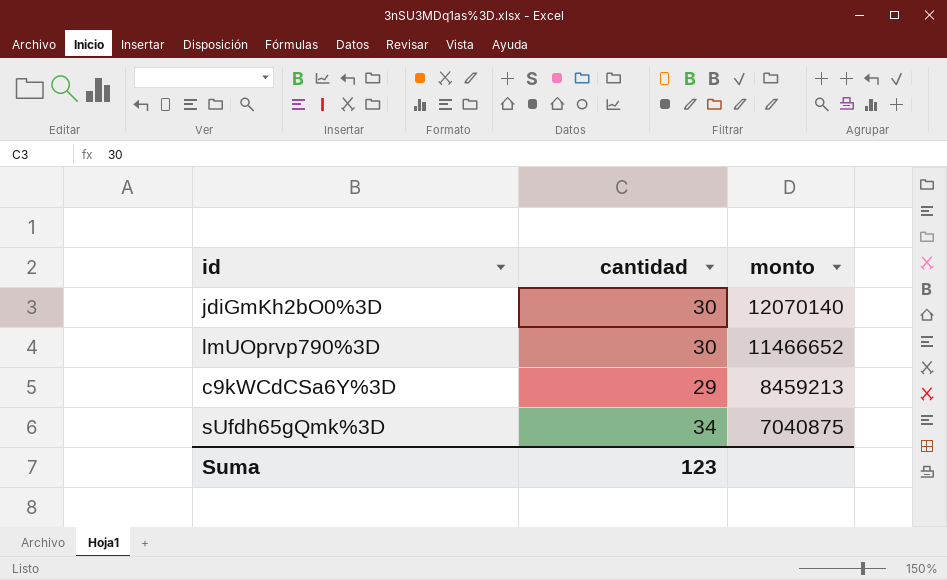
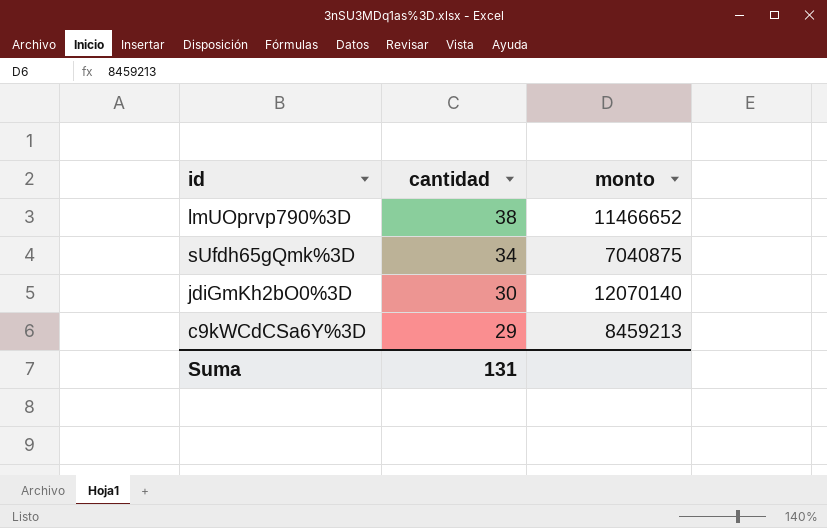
row order: monto descending -> cantidad descending
lmUOprvp790%3D | cantidad: 30 -> 38
Suma | cantidad: 123 -> 131

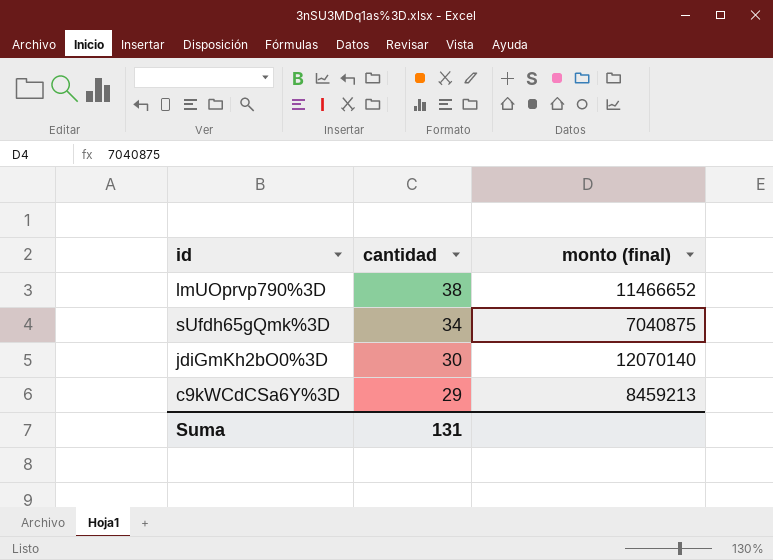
column name: monto -> monto (final)

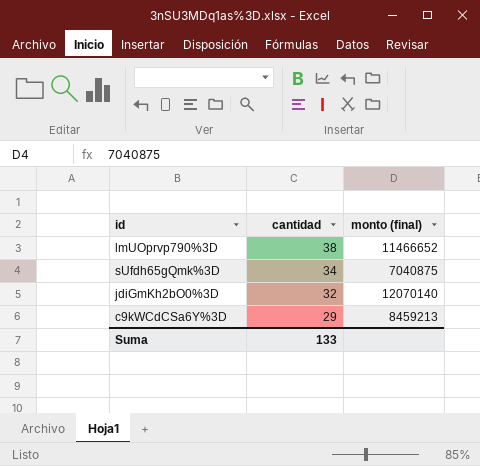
jdiGmKh2bO0%3D | cantidad: 30 -> 32
Suma | cantidad: 131 -> 133

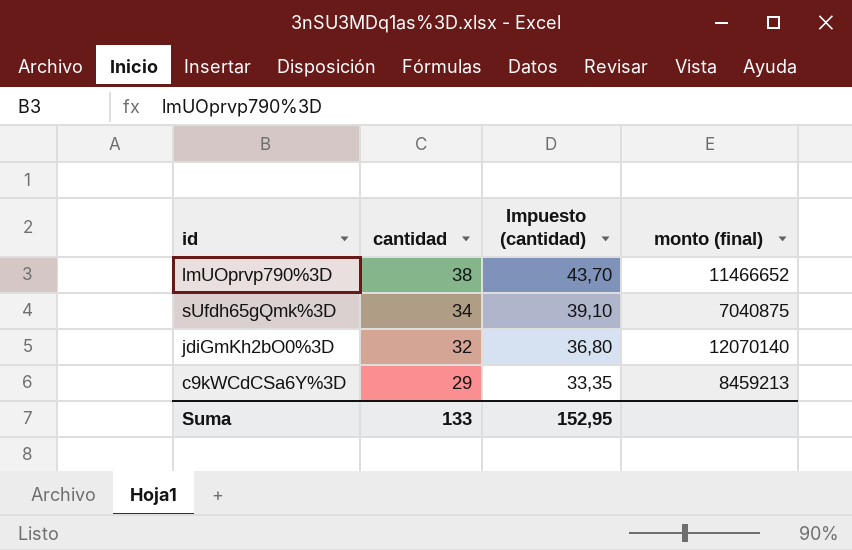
column Impuesto (cantidad) | formula: none -> [cantidad] * 1,15

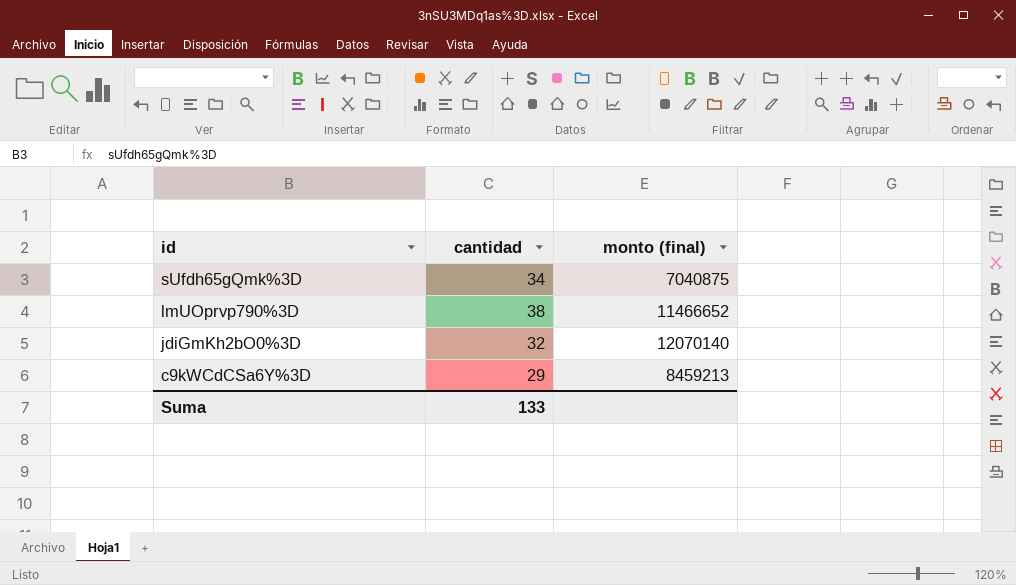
row order: cantidad descending -> id descending
column Impuesto (cantidad) | formula: [cantidad] * 1,15 -> none

